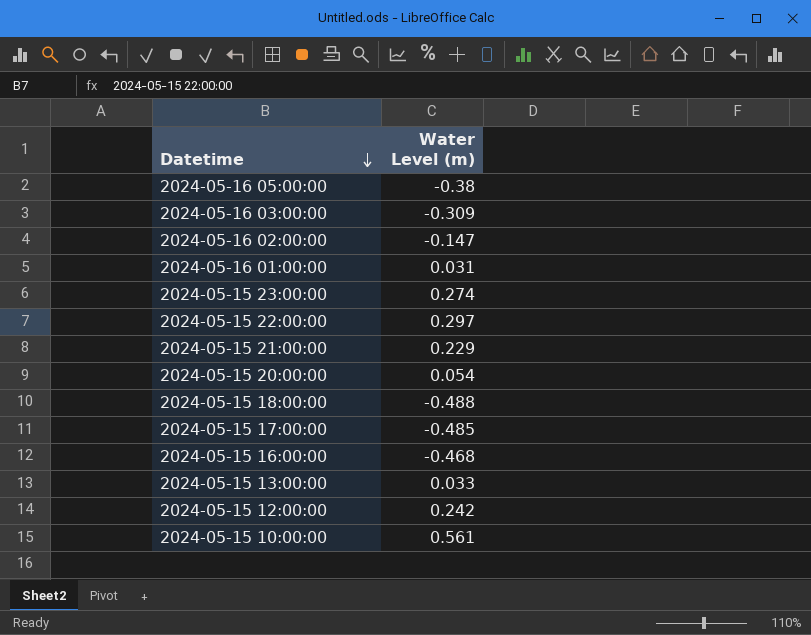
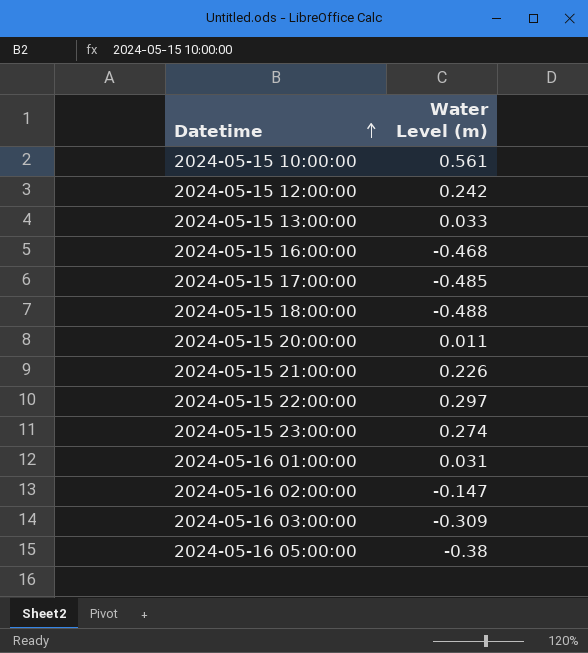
row order: Datetime descending -> Datetime ascending
2024-05-15 20:00:00 | Water Level (m): 0.054 -> 0.011
2024-05-15 21:00:00 | Water Level (m): 0.229 -> 0.226

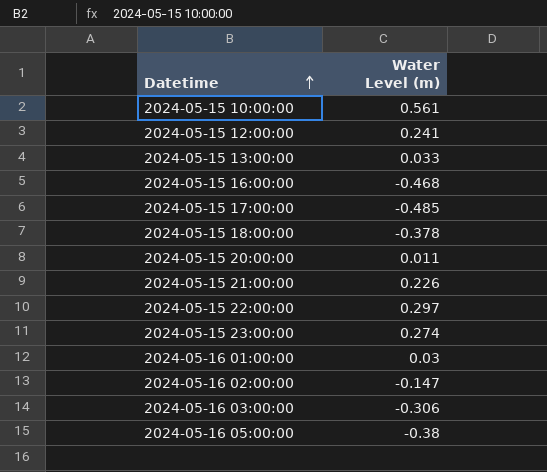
2024-05-15 12:00:00 | Water Level (m): 0.242 -> 0.241
2024-05-15 18:00:00 | Water Level (m): -0.488 -> -0.378
2024-05-16 01:00:00 | Water Level (m): 0.031 -> 0.03
2024-05-16 03:00:00 | Water Level (m): -0.309 -> -0.306

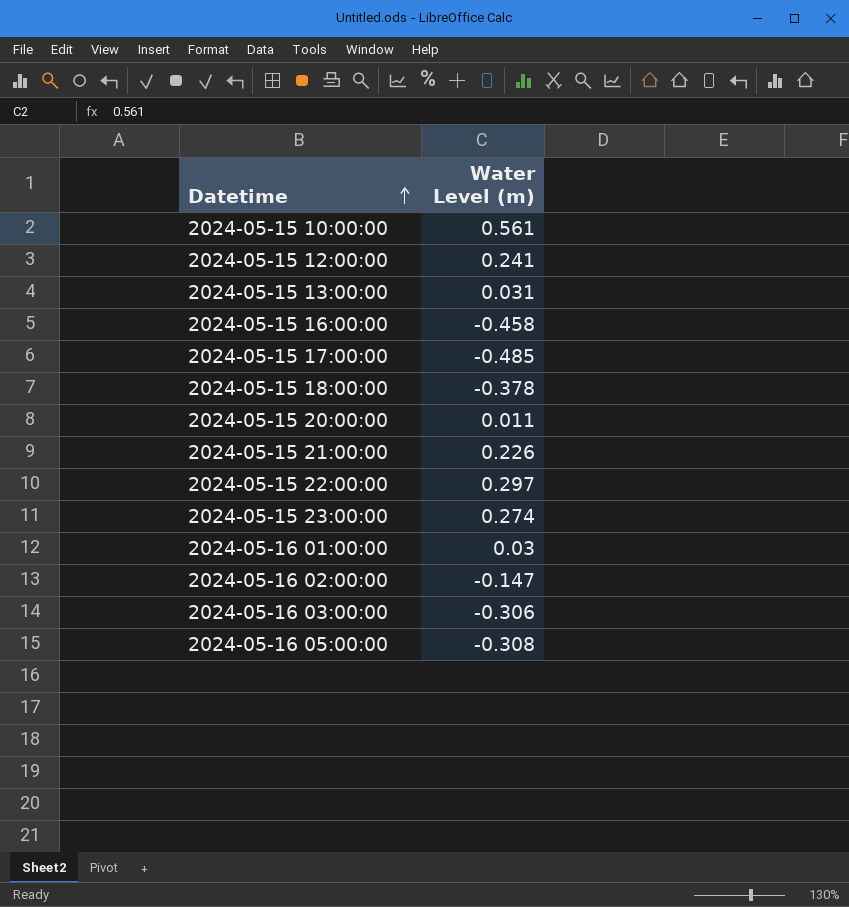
2024-05-15 13:00:00 | Water Level (m): 0.033 -> 0.031
2024-05-15 16:00:00 | Water Level (m): -0.468 -> -0.458
2024-05-16 05:00:00 | Water Level (m): -0.38 -> -0.308

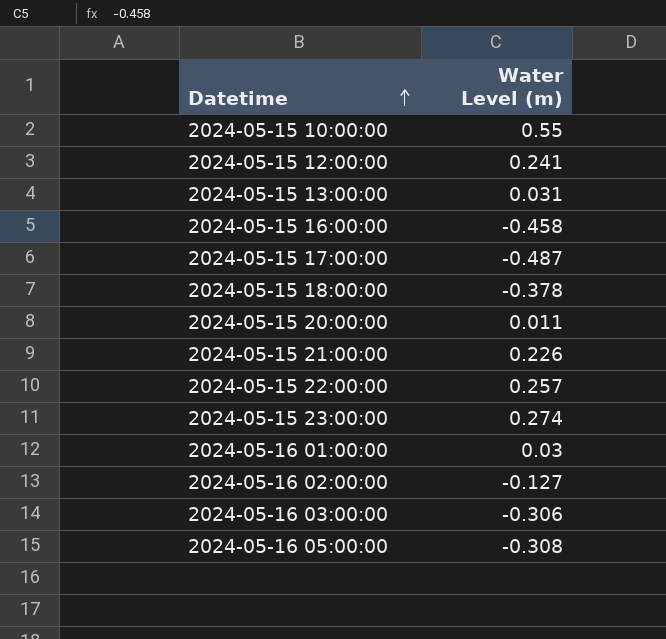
2024-05-15 10:00:00 | Water Level (m): 0.561 -> 0.55
2024-05-15 17:00:00 | Water Level (m): -0.485 -> -0.487
2024-05-15 22:00:00 | Water Level (m): 0.297 -> 0.257
2024-05-16 02:00:00 | Water Level (m): -0.147 -> -0.127

